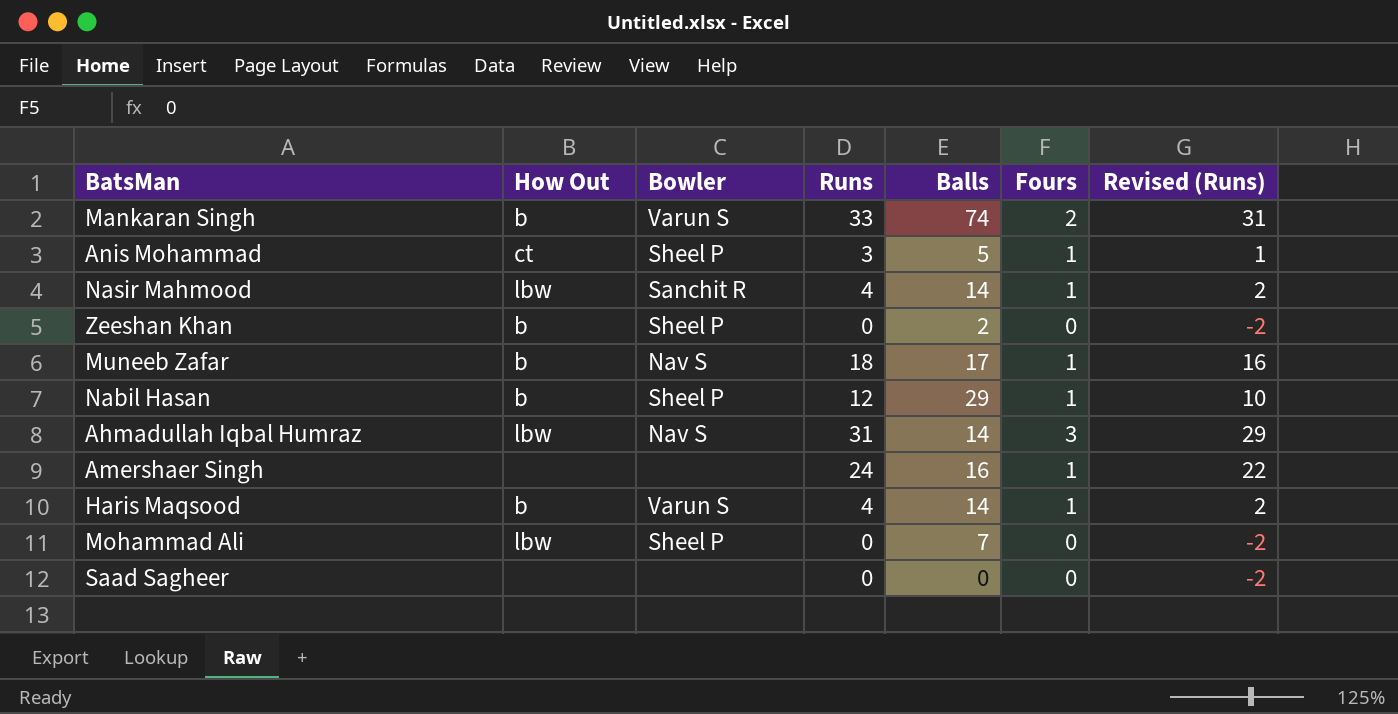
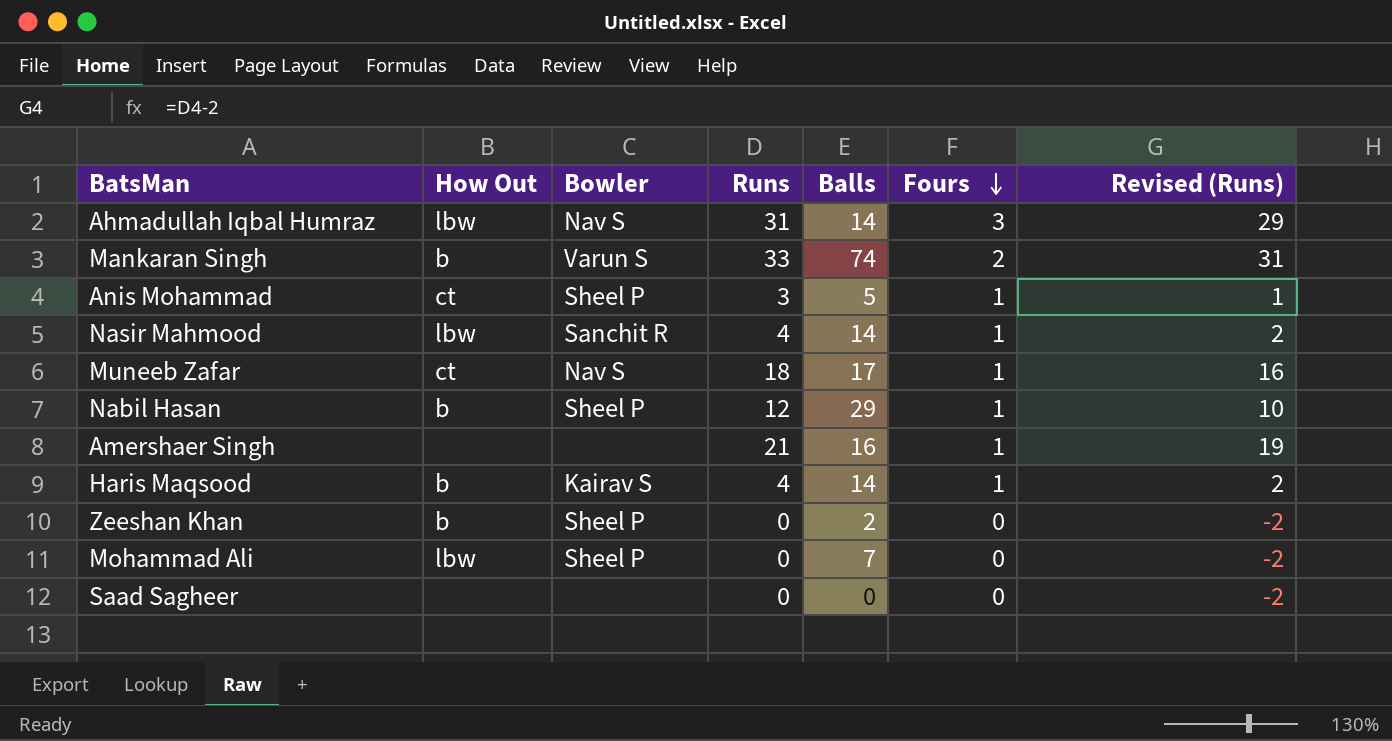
row order: none -> Fours descending
Muneeb Zafar | How Out: b -> ct
Amershaer Singh | Runs: 24 -> 21
Amershaer Singh | Revised (Runs): 22 -> 19
Haris Maqsood | Bowler: Varun S -> Kairav S

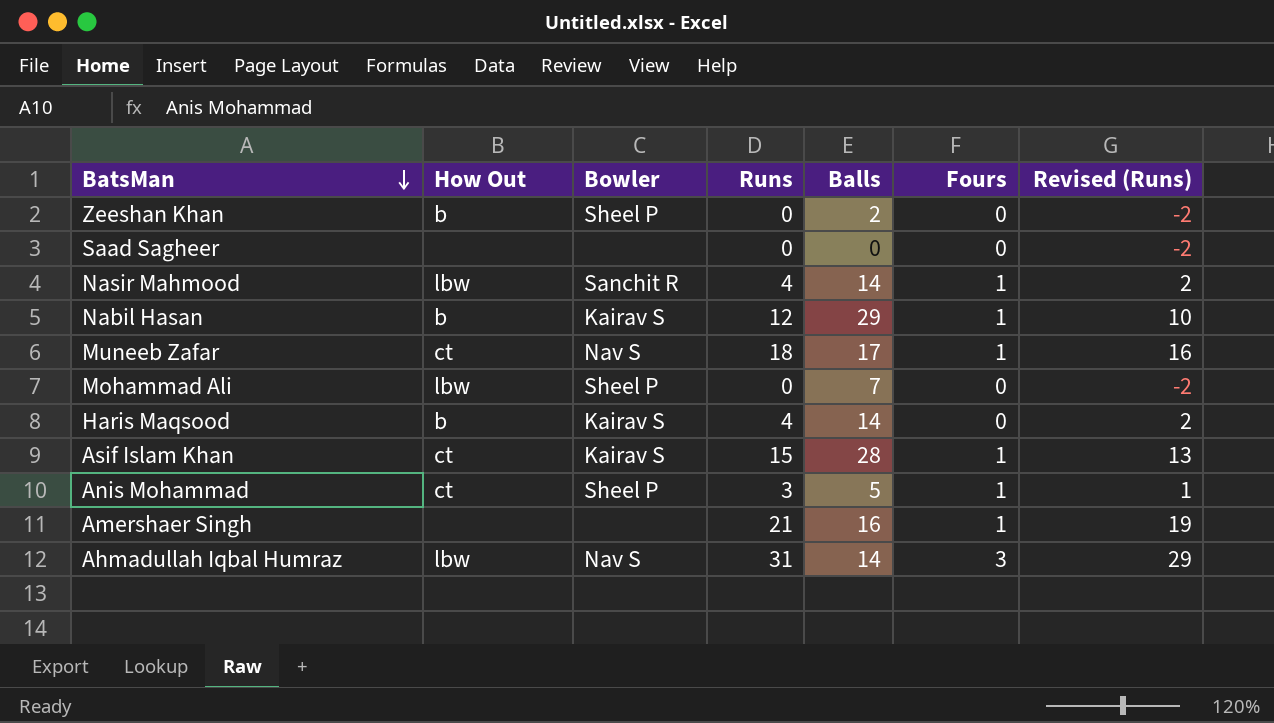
row order: Fours descending -> BatsMan descending
row Mankaran Singh: b | Varun S | 33 | 74 | 2 | 31 -> none
Nabil Hasan | Bowler: Sheel P -> Kairav S
Haris Maqsood | Fours: 1 -> 0
row Asif Islam Khan: none -> ct | Kairav S | 15 | 28 | 1 | 13

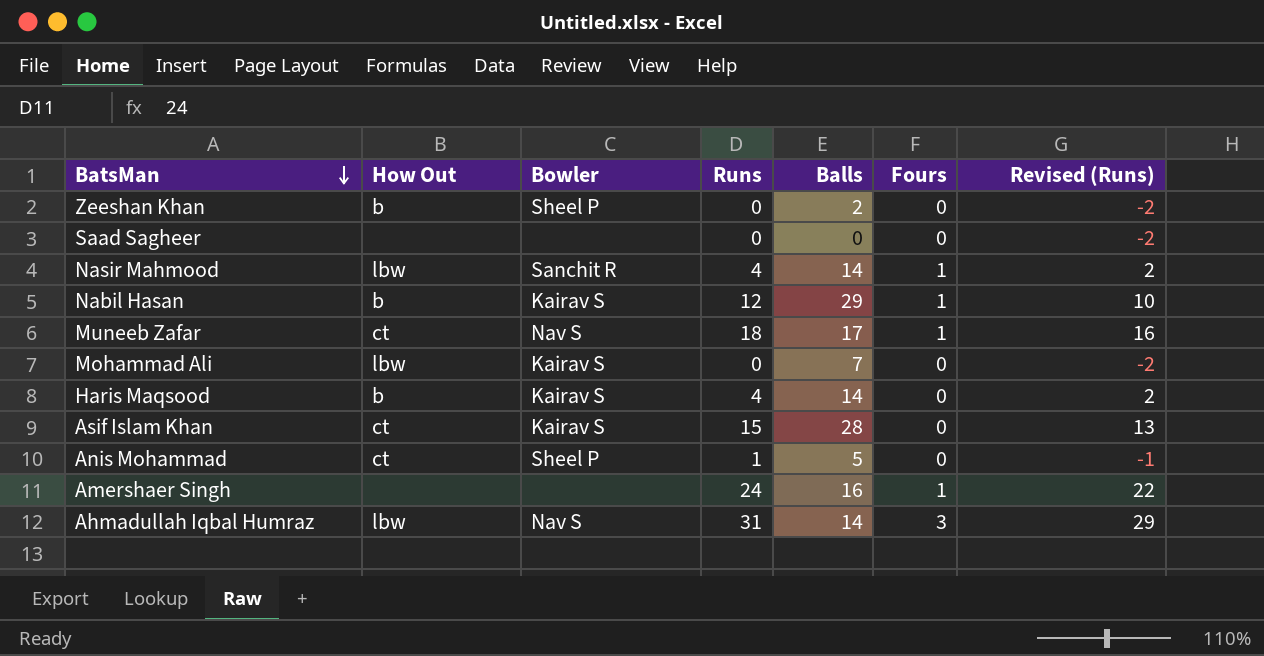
Mohammad Ali | Bowler: Sheel P -> Kairav S
Asif Islam Khan | Fours: 1 -> 0
Anis Mohammad | Runs: 3 -> 1
Anis Mohammad | Fours: 1 -> 0
Anis Mohammad | Revised (Runs): 1 -> -1
Amershaer Singh | Runs: 21 -> 24
Amershaer Singh | Revised (Runs): 19 -> 22

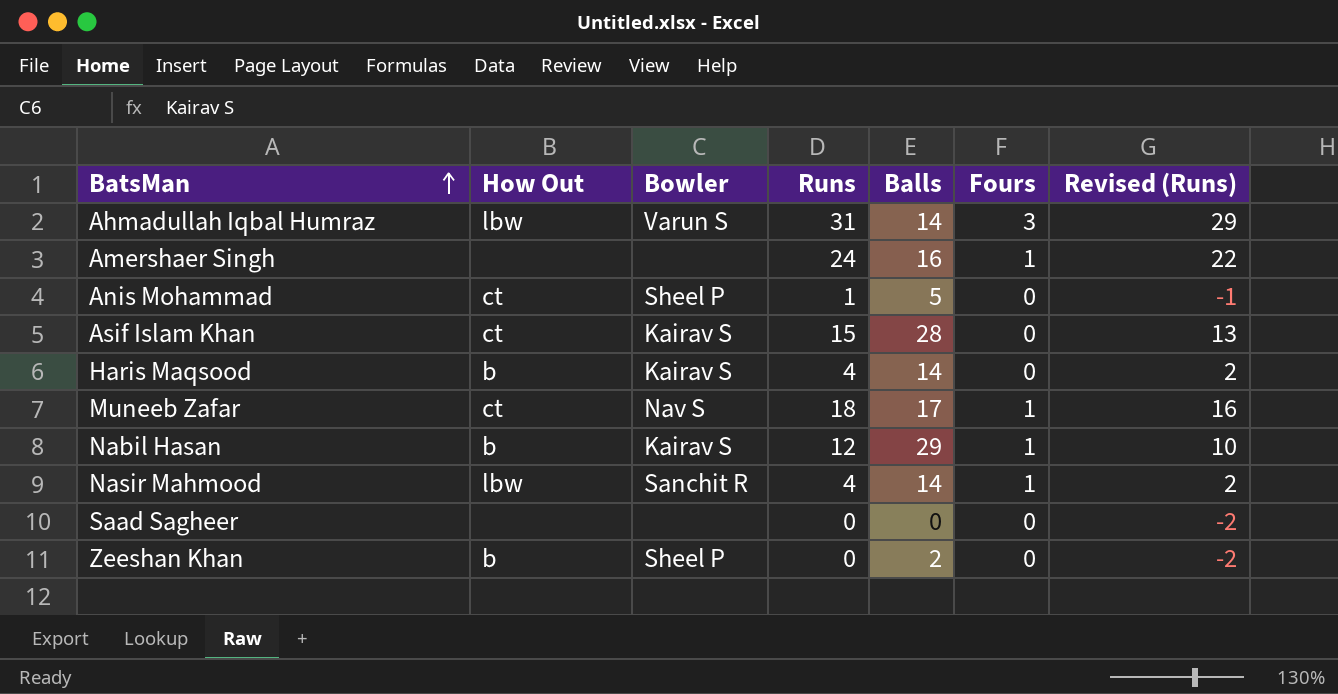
row order: BatsMan descending -> BatsMan ascending
row Mohammad Ali: lbw | Kairav S | 0 | 7 | 0 | -2 -> none
Ahmadullah Iqbal Humraz | Bowler: Nav S -> Varun S

